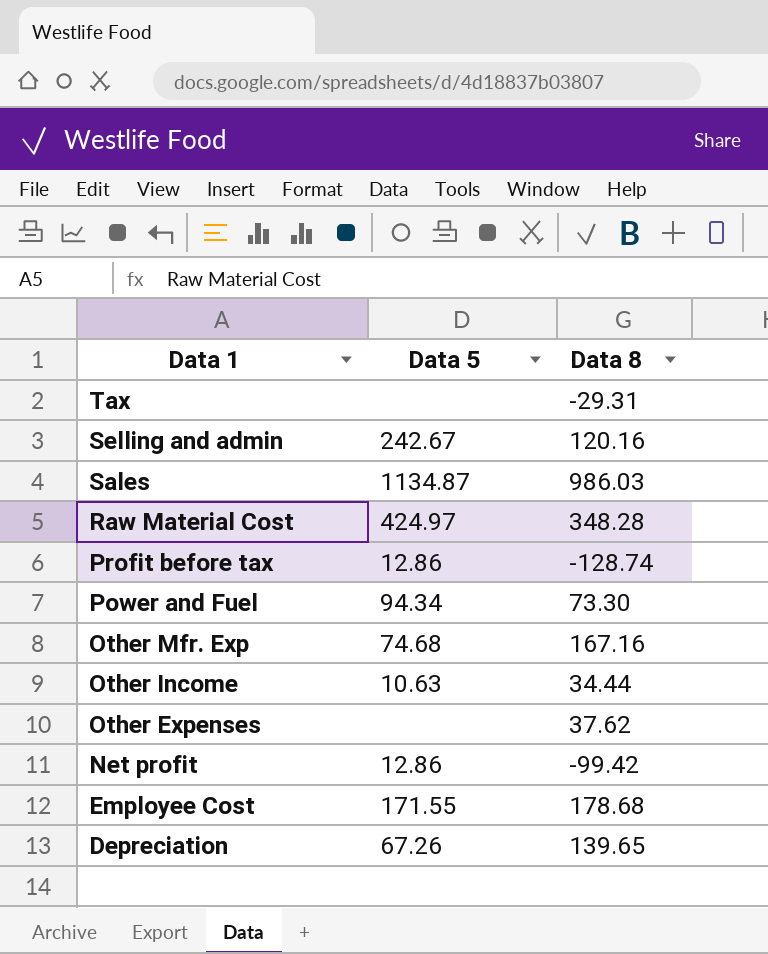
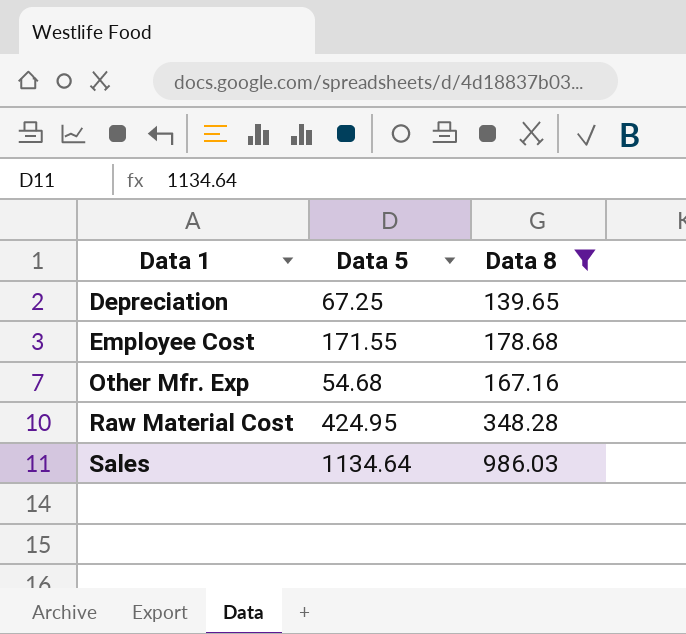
filter: none -> Data 8 >= 139.65
row order: Data 1 descending -> Data 1 ascending
Depreciation | Data 5: 67.26 -> 67.25
Other Mfr. Exp | Data 5: 74.68 -> 54.68
Raw Material Cost | Data 5: 424.97 -> 424.95
Sales | Data 5: 1134.87 -> 1134.64

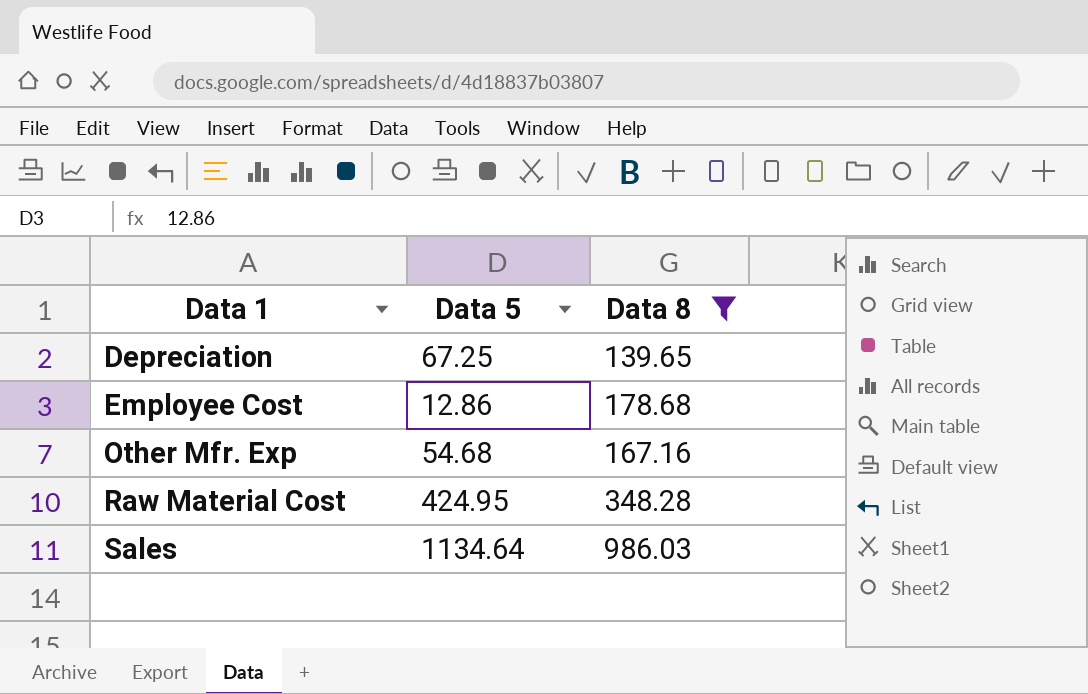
Employee Cost | Data 5: 171.55 -> 12.86

